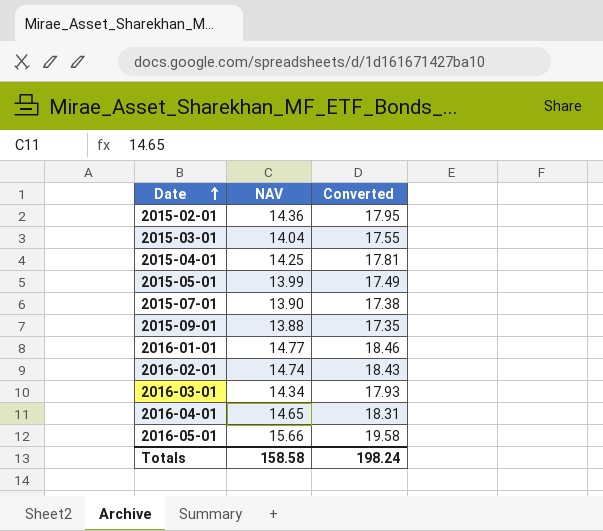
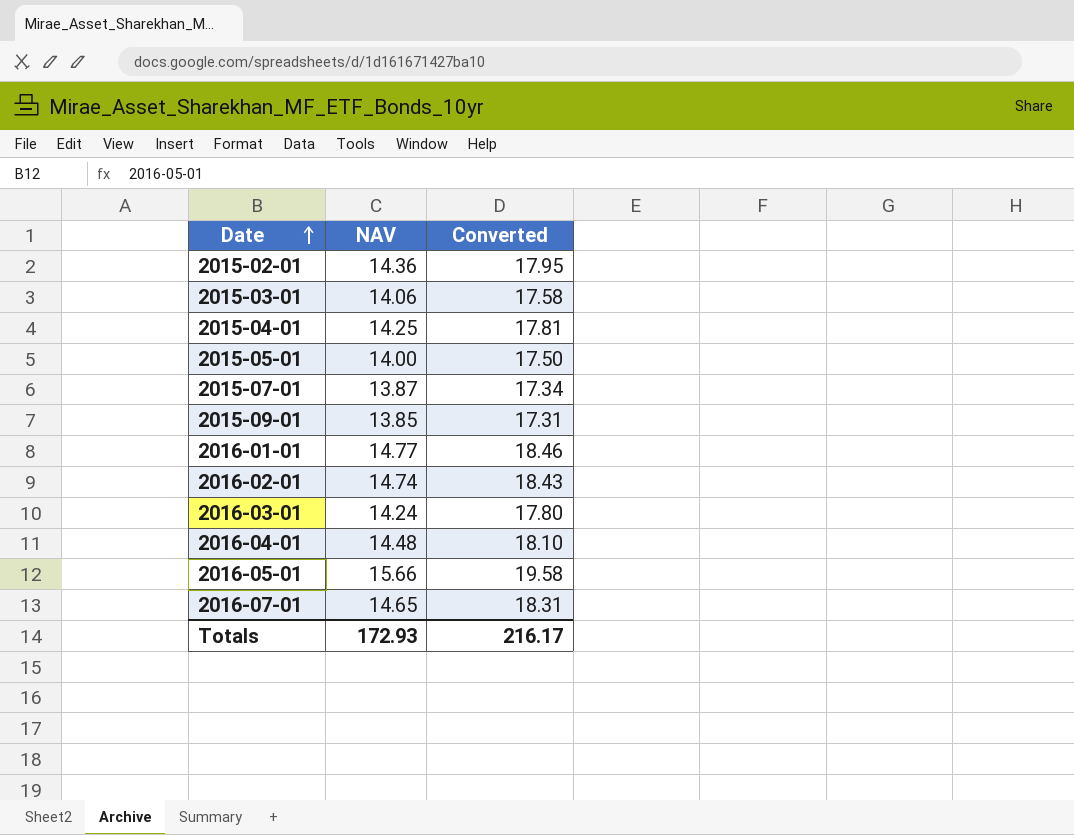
2015-03-01 | NAV: 14.04 -> 14.06
2015-03-01 | Converted: 17.55 -> 17.58
2015-05-01 | NAV: 13.99 -> 14.00
2015-05-01 | Converted: 17.49 -> 17.50
2015-07-01 | NAV: 13.90 -> 13.87
2015-07-01 | Converted: 17.38 -> 17.34
2015-09-01 | NAV: 13.88 -> 13.85
2015-09-01 | Converted: 17.35 -> 17.31
2016-03-01 | NAV: 14.34 -> 14.24
2016-03-01 | Converted: 17.93 -> 17.80
2016-04-01 | NAV: 14.65 -> 14.48
2016-04-01 | Converted: 18.31 -> 18.10
row 2016-07-01: none -> 14.65 | 18.31
Totals | NAV: 158.58 -> 172.93
Totals | Converted: 198.24 -> 216.17

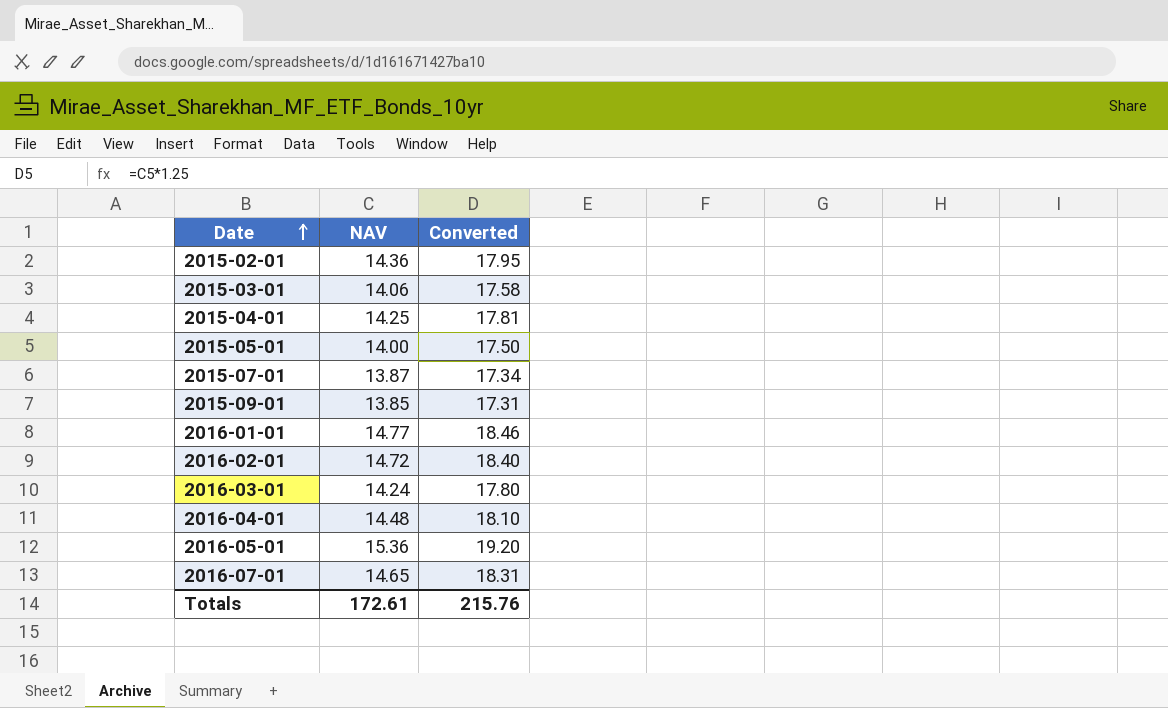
2016-02-01 | NAV: 14.74 -> 14.72
2016-02-01 | Converted: 18.43 -> 18.40
2016-05-01 | NAV: 15.66 -> 15.36
2016-05-01 | Converted: 19.58 -> 19.20
Totals | NAV: 172.93 -> 172.61
Totals | Converted: 216.17 -> 215.76

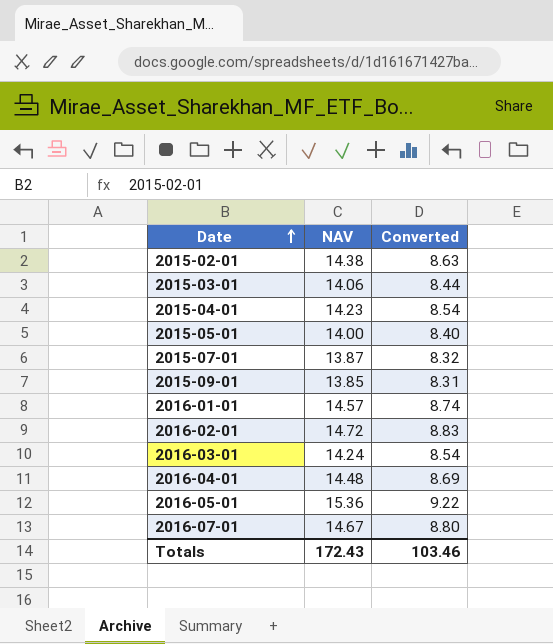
column Converted | formula: [NAV] * 1.25 -> [NAV] * 0.6
2015-02-01 | NAV: 14.36 -> 14.38
2015-04-01 | NAV: 14.25 -> 14.23
2016-01-01 | NAV: 14.77 -> 14.57
2016-07-01 | NAV: 14.65 -> 14.67
Totals | NAV: 172.61 -> 172.43
Totals | Converted: 215.76 -> 103.46

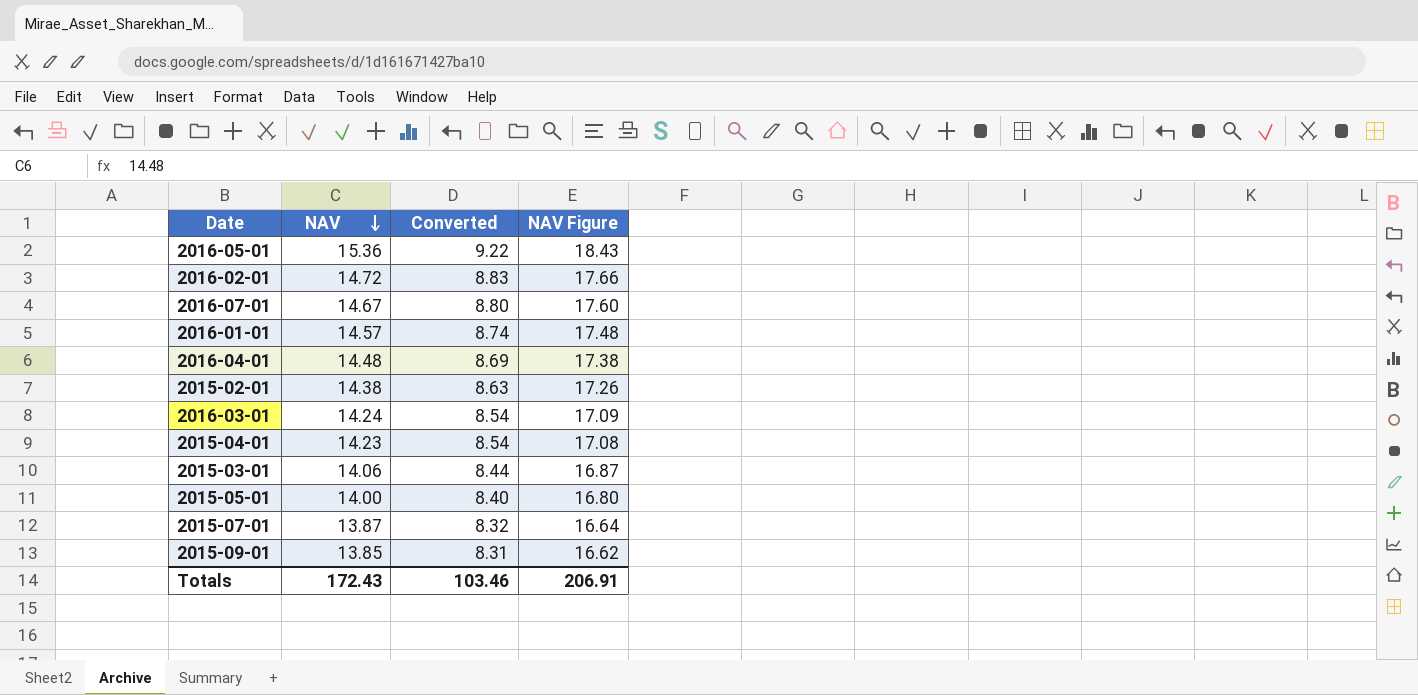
row order: Date ascending -> NAV descending
column NAV Figure | formula: none -> [NAV] * 1.2

